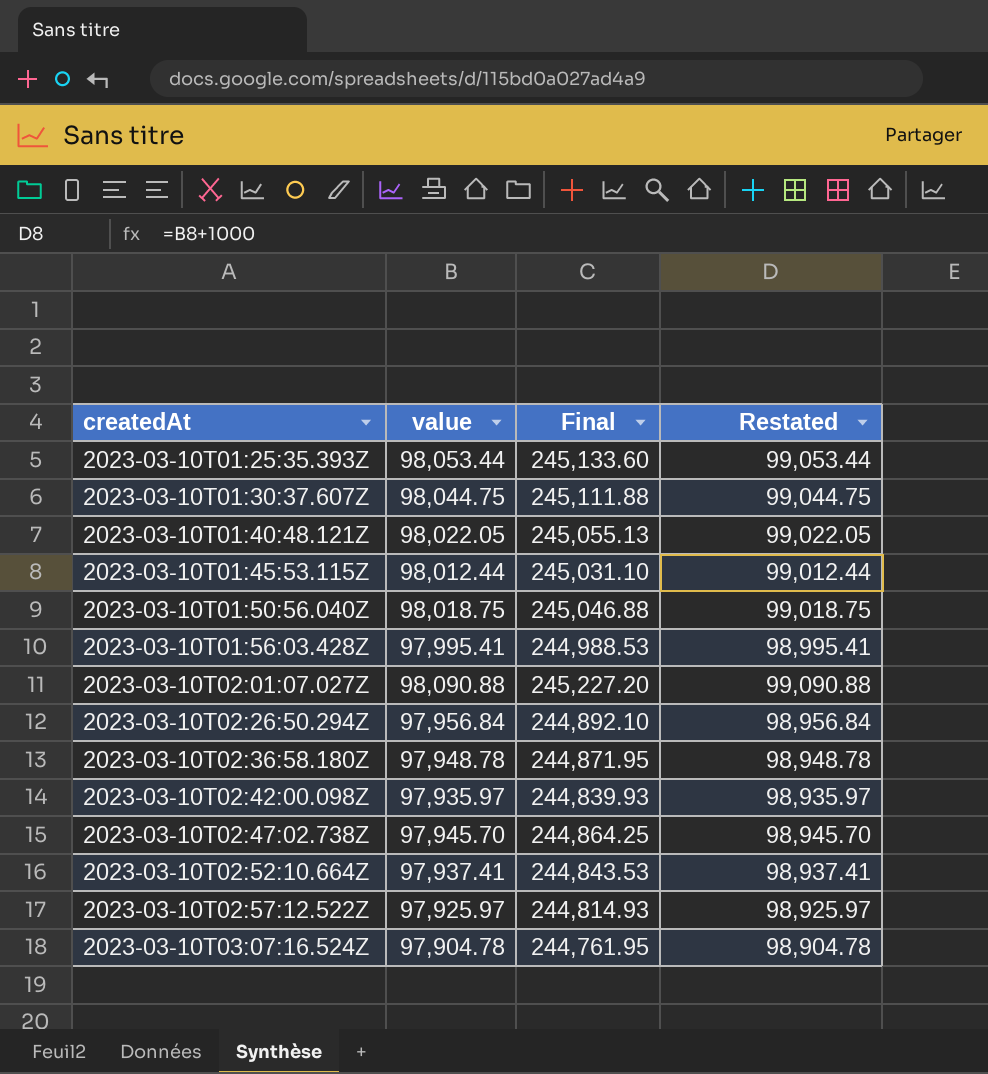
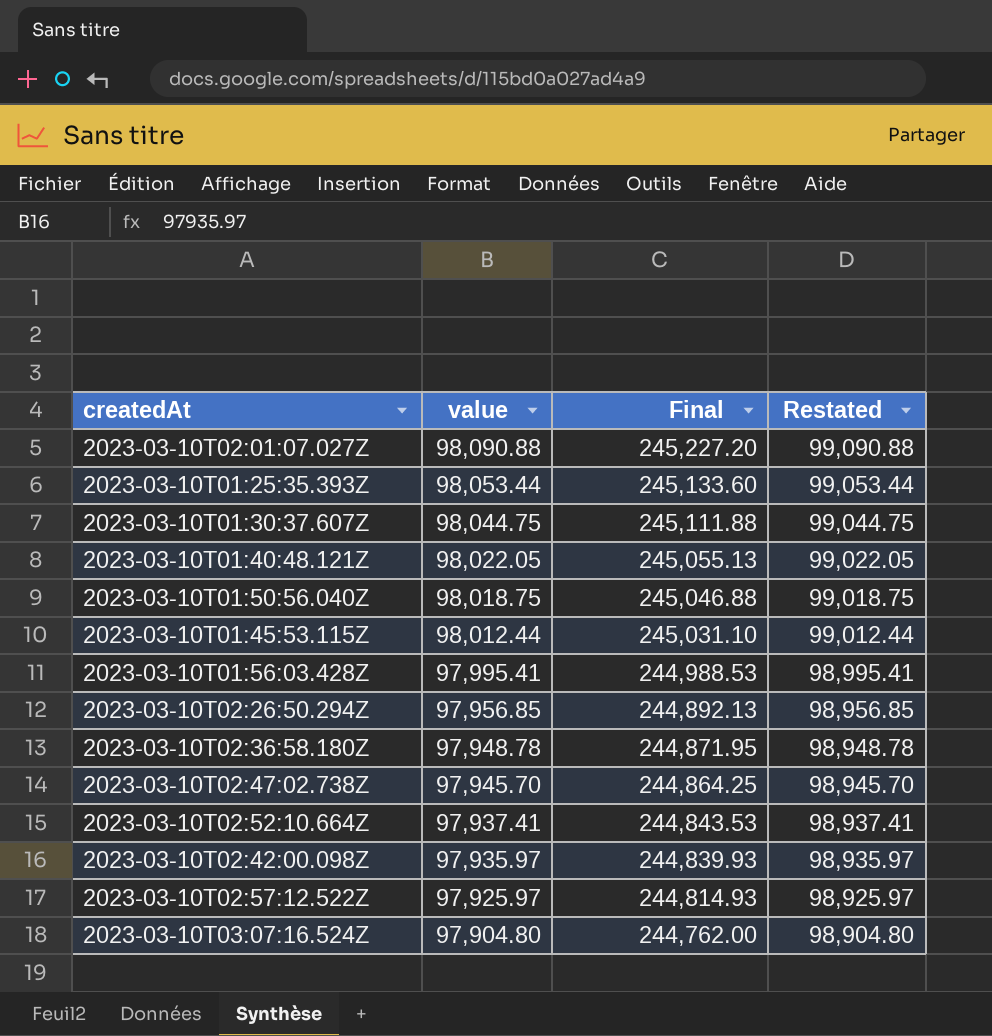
row order: createdAt ascending -> value descending
2023-03-10T02:26:50.294Z | value: 97,956.84 -> 97,956.85
2023-03-10T02:26:50.294Z | Final: 244,892.10 -> 244,892.13
2023-03-10T02:26:50.294Z | Restated: 98,956.84 -> 98,956.85
2023-03-10T03:07:16.524Z | value: 97,904.78 -> 97,904.80
2023-03-10T03:07:16.524Z | Final: 244,761.95 -> 244,762.00
2023-03-10T03:07:16.524Z | Restated: 98,904.78 -> 98,904.80

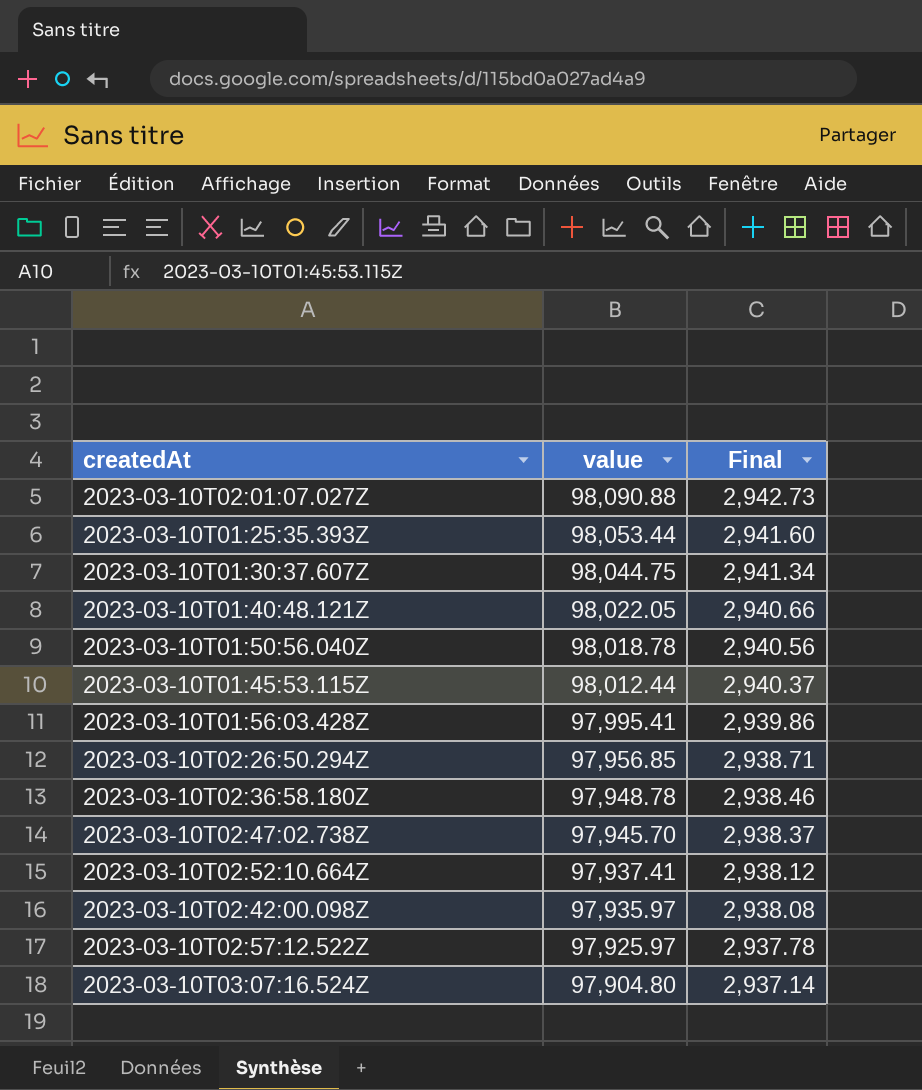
column Restated | formula: [value] + 1000 -> none
column Final | formula: [value] * 2.5 -> [value] * 0.03
2023-03-10T01:50:56.040Z | value: 98,018.75 -> 98,018.78

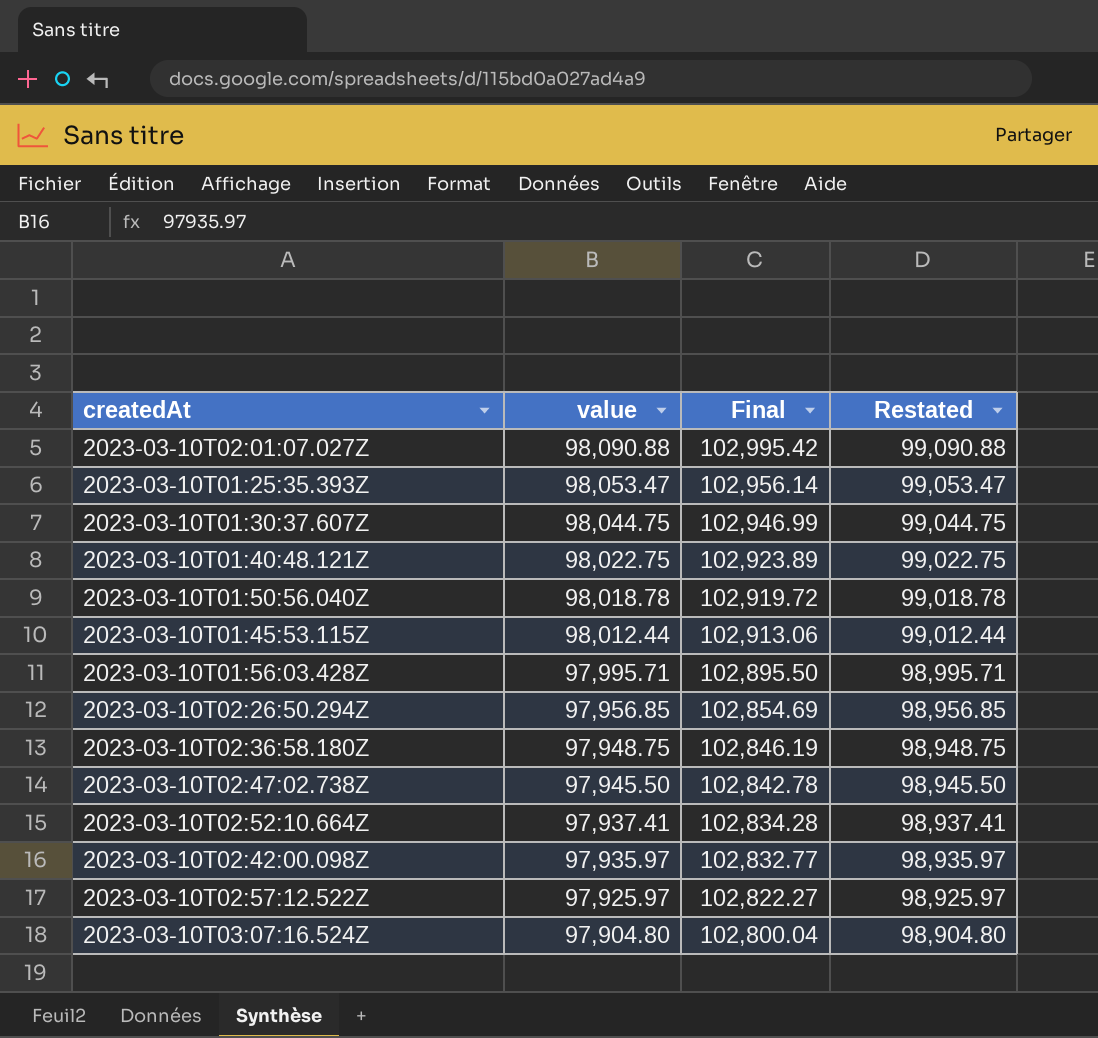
column Final | formula: [value] * 0.03 -> [value] * 1.05
column Restated | formula: none -> [value] + 1000
2023-03-10T01:25:35.393Z | value: 98,053.44 -> 98,053.47
2023-03-10T01:40:48.121Z | value: 98,022.05 -> 98,022.75
2023-03-10T01:56:03.428Z | value: 97,995.41 -> 97,995.71
2023-03-10T02:36:58.180Z | value: 97,948.78 -> 97,948.75
2023-03-10T02:47:02.738Z | value: 97,945.70 -> 97,945.50

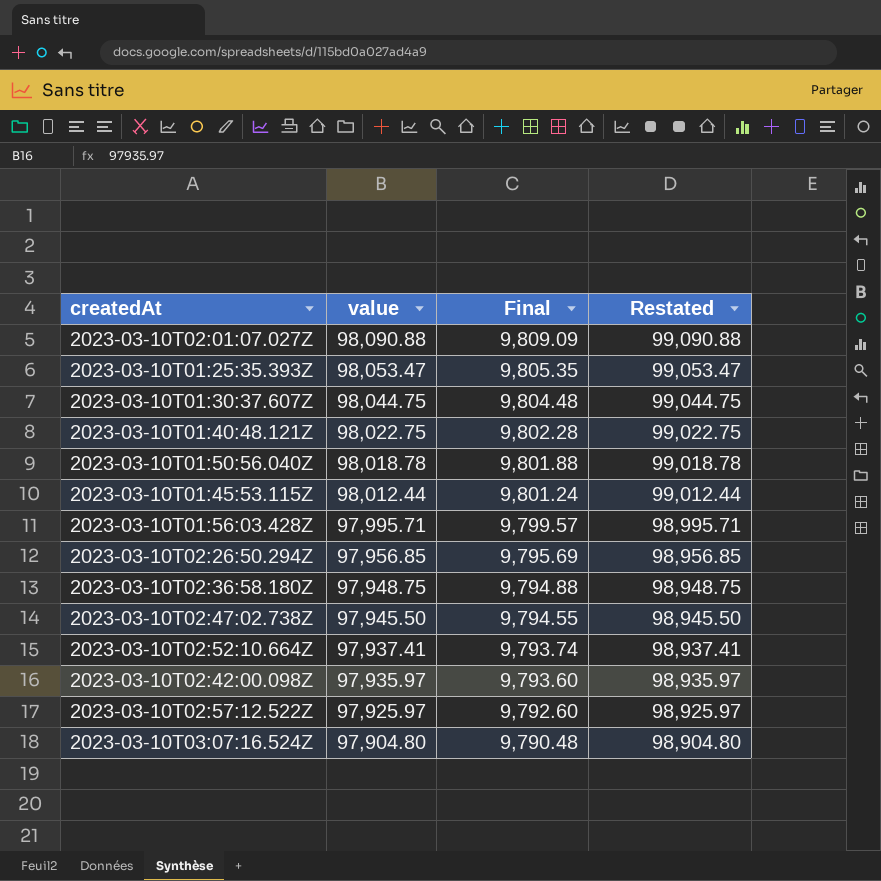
column Final | formula: [value] * 1.05 -> [value] * 0.1

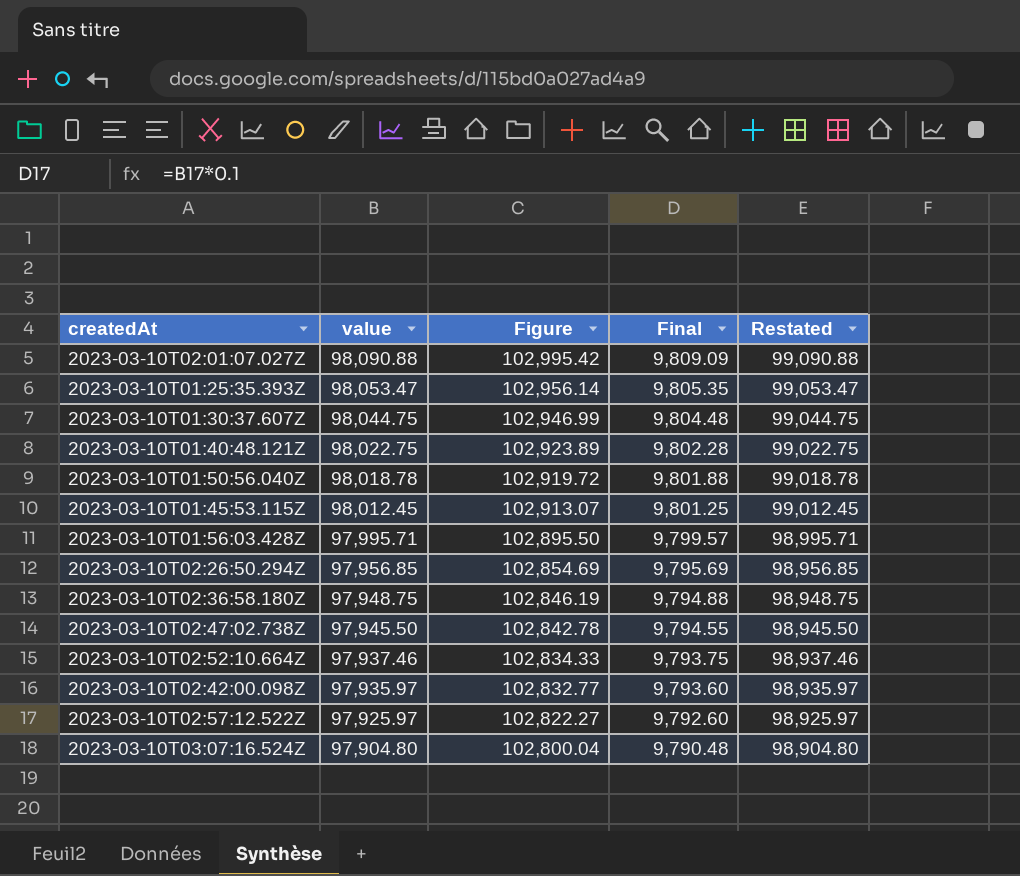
column Figure | formula: none -> [value] * 1.05
2023-03-10T01:45:53.115Z | value: 98,012.44 -> 98,012.45
2023-03-10T01:45:53.115Z | Final: 9,801.24 -> 9,801.25
2023-03-10T01:45:53.115Z | Restated: 99,012.44 -> 99,012.45
2023-03-10T02:52:10.664Z | value: 97,937.41 -> 97,937.46
2023-03-10T02:52:10.664Z | Final: 9,793.74 -> 9,793.75
2023-03-10T02:52:10.664Z | Restated: 98,937.41 -> 98,937.46

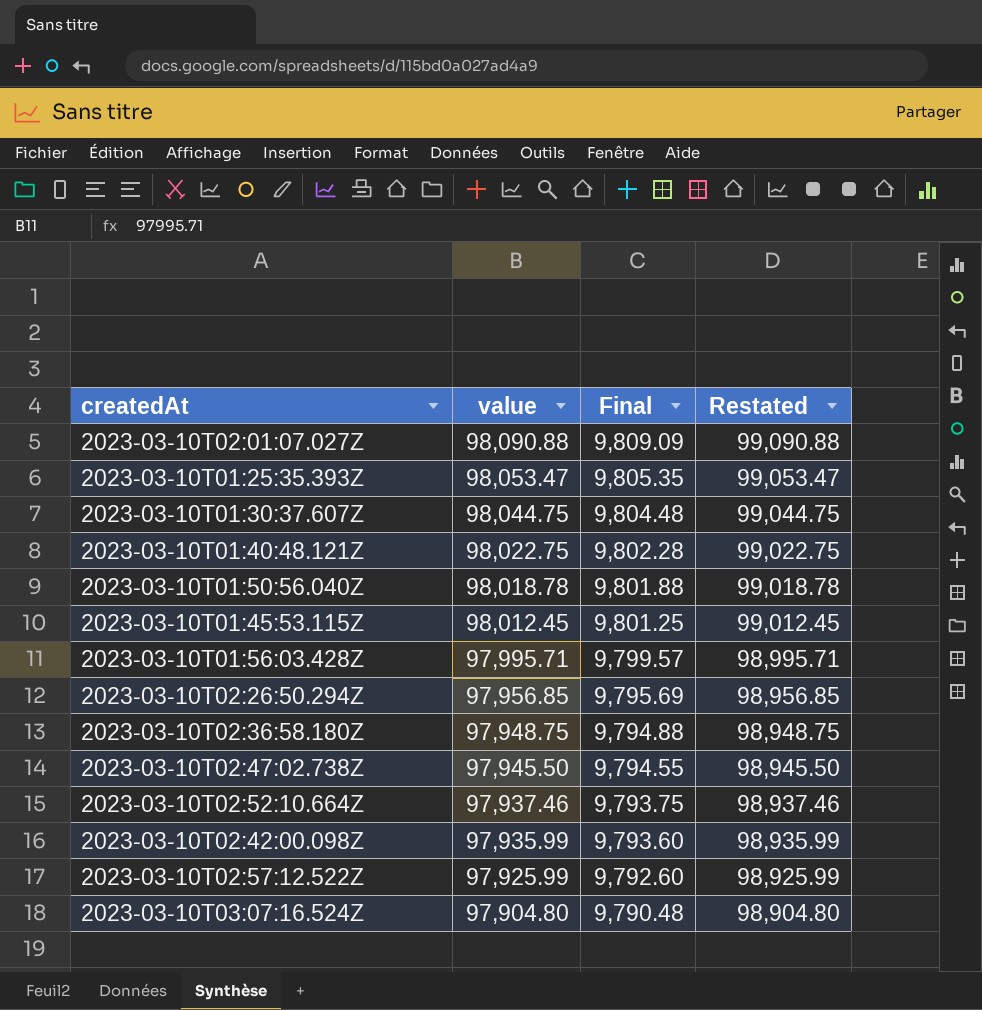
column Figure | formula: [value] * 1.05 -> none
2023-03-10T02:42:00.098Z | value: 97,935.97 -> 97,935.99
2023-03-10T02:42:00.098Z | Restated: 98,935.97 -> 98,935.99
2023-03-10T02:57:12.522Z | value: 97,925.97 -> 97,925.99
2023-03-10T02:57:12.522Z | Restated: 98,925.97 -> 98,925.99

